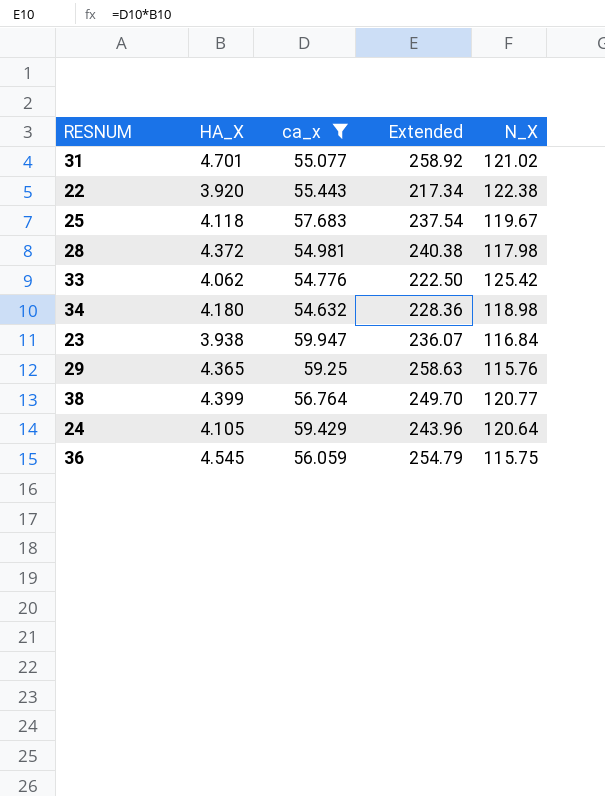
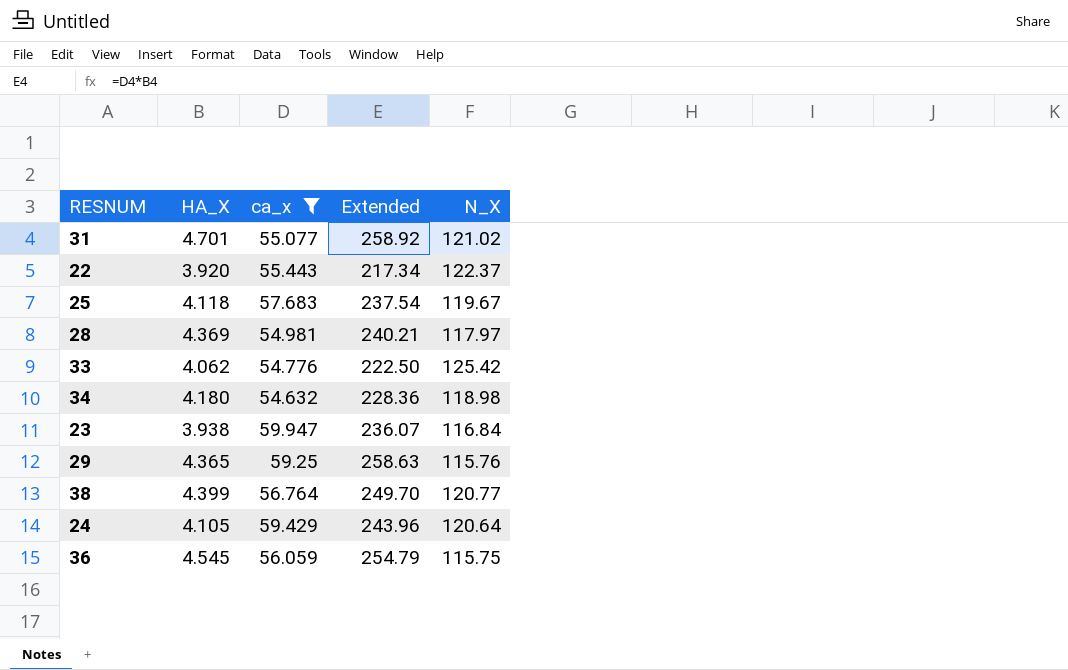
22 | N_X: 122.38 -> 122.37
28 | HA_X: 4.372 -> 4.369
28 | Extended: 240.38 -> 240.21
28 | N_X: 117.98 -> 117.97

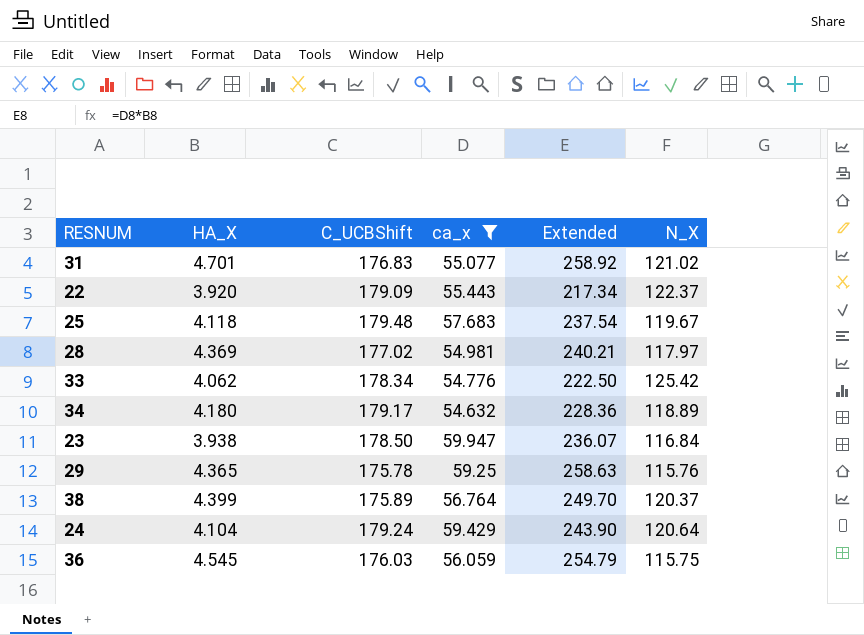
column C_UCBShift | position: none -> 3
34 | N_X: 118.98 -> 118.89
38 | N_X: 120.77 -> 120.37
24 | HA_X: 4.105 -> 4.104
24 | Extended: 243.96 -> 243.90

